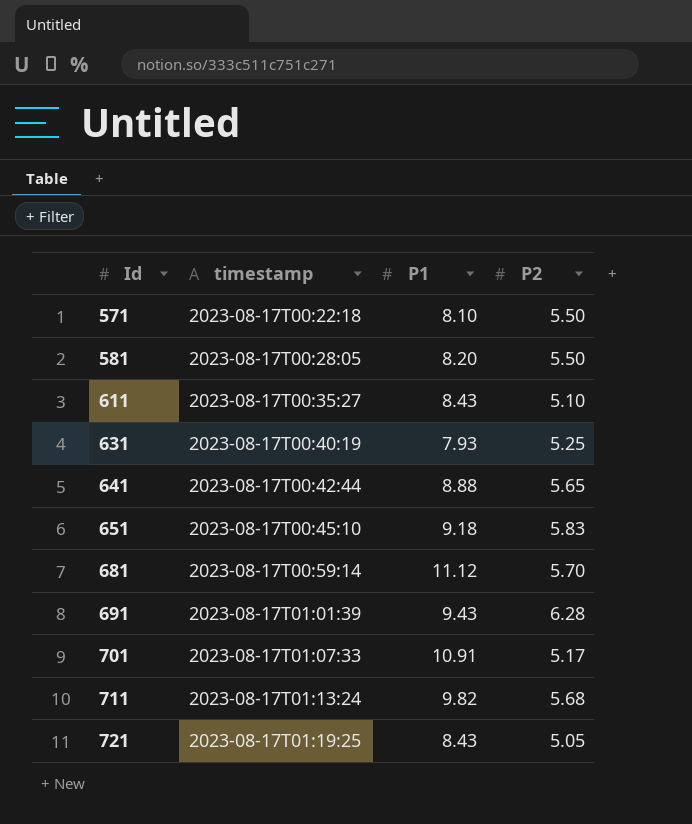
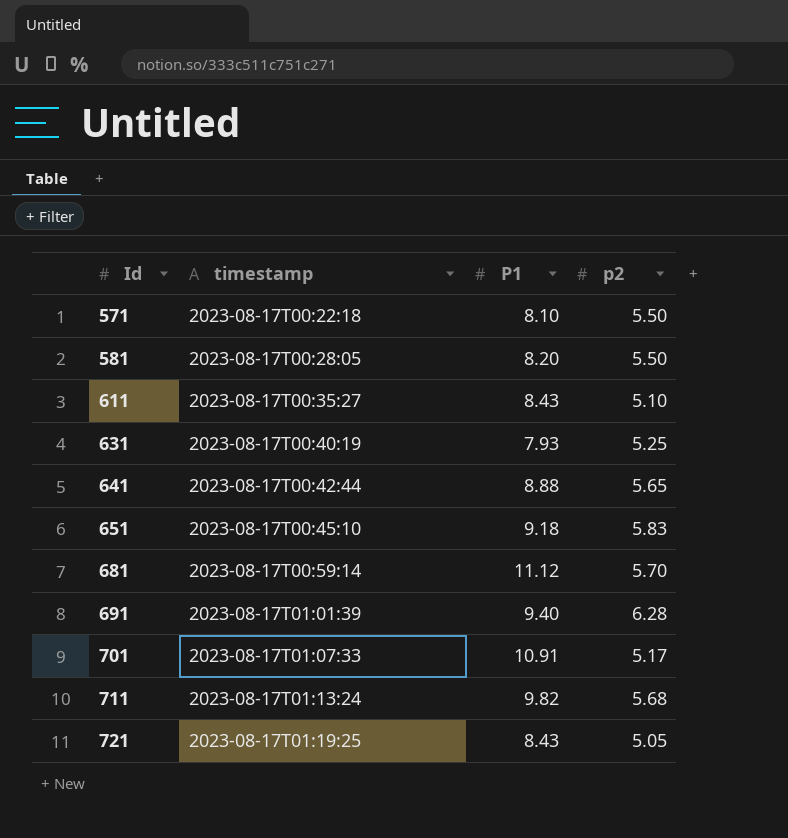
column name: P2 -> p2
691 | P1: 9.43 -> 9.40

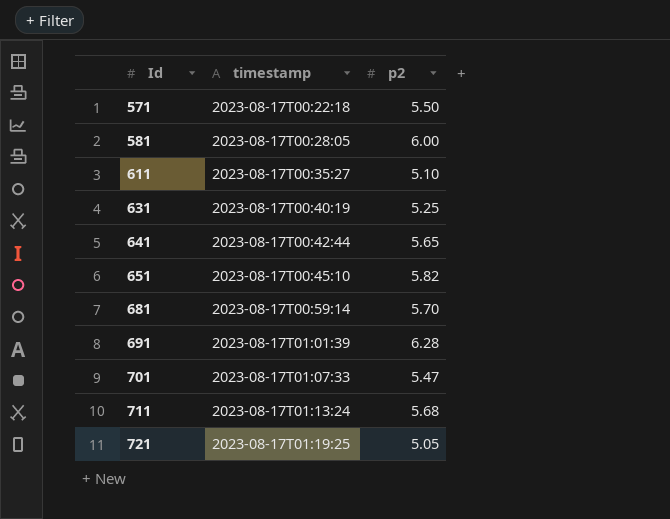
column P1 | position: 3 -> none
581 | p2: 5.50 -> 6.00
651 | p2: 5.83 -> 5.82
701 | p2: 5.17 -> 5.47

